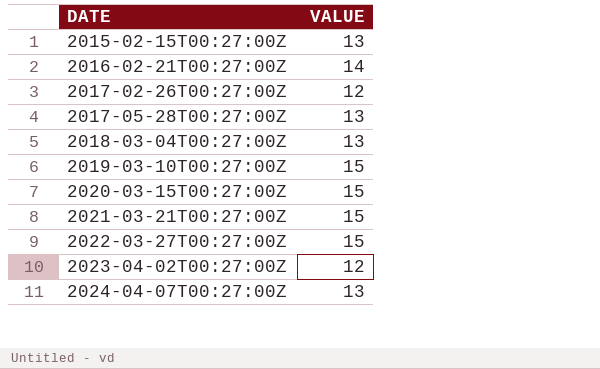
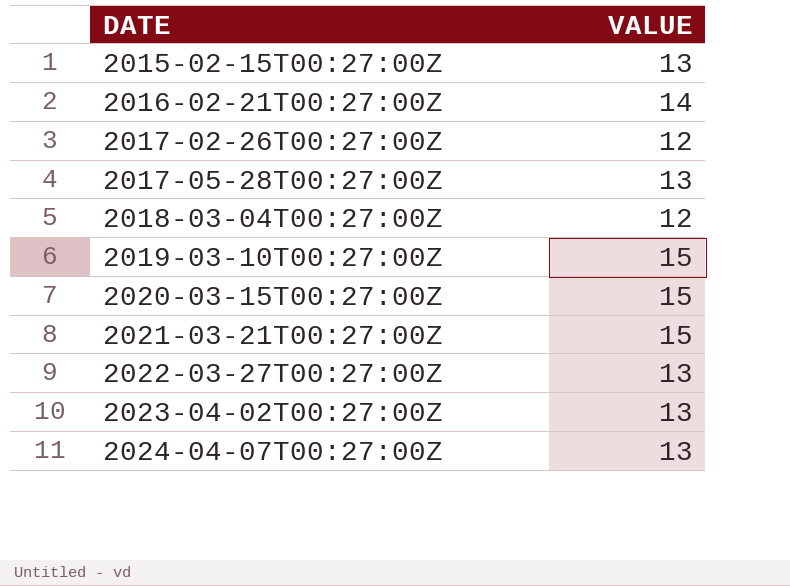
2018-03-04T00:27:00Z | VALUE: 13 -> 12
2022-03-27T00:27:00Z | VALUE: 15 -> 13
2023-04-02T00:27:00Z | VALUE: 12 -> 13

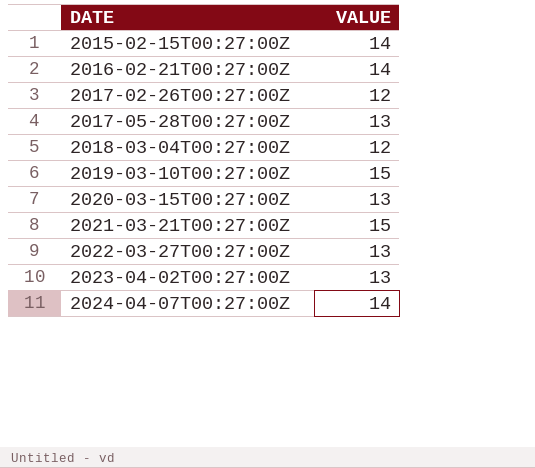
2015-02-15T00:27:00Z | VALUE: 13 -> 14
2020-03-15T00:27:00Z | VALUE: 15 -> 13
2024-04-07T00:27:00Z | VALUE: 13 -> 14

